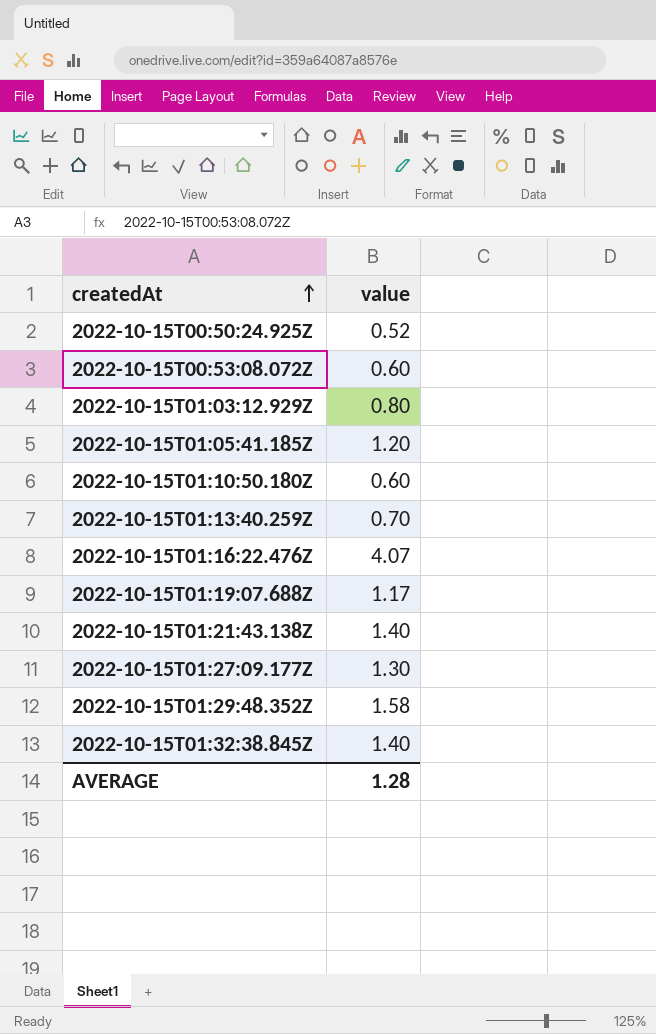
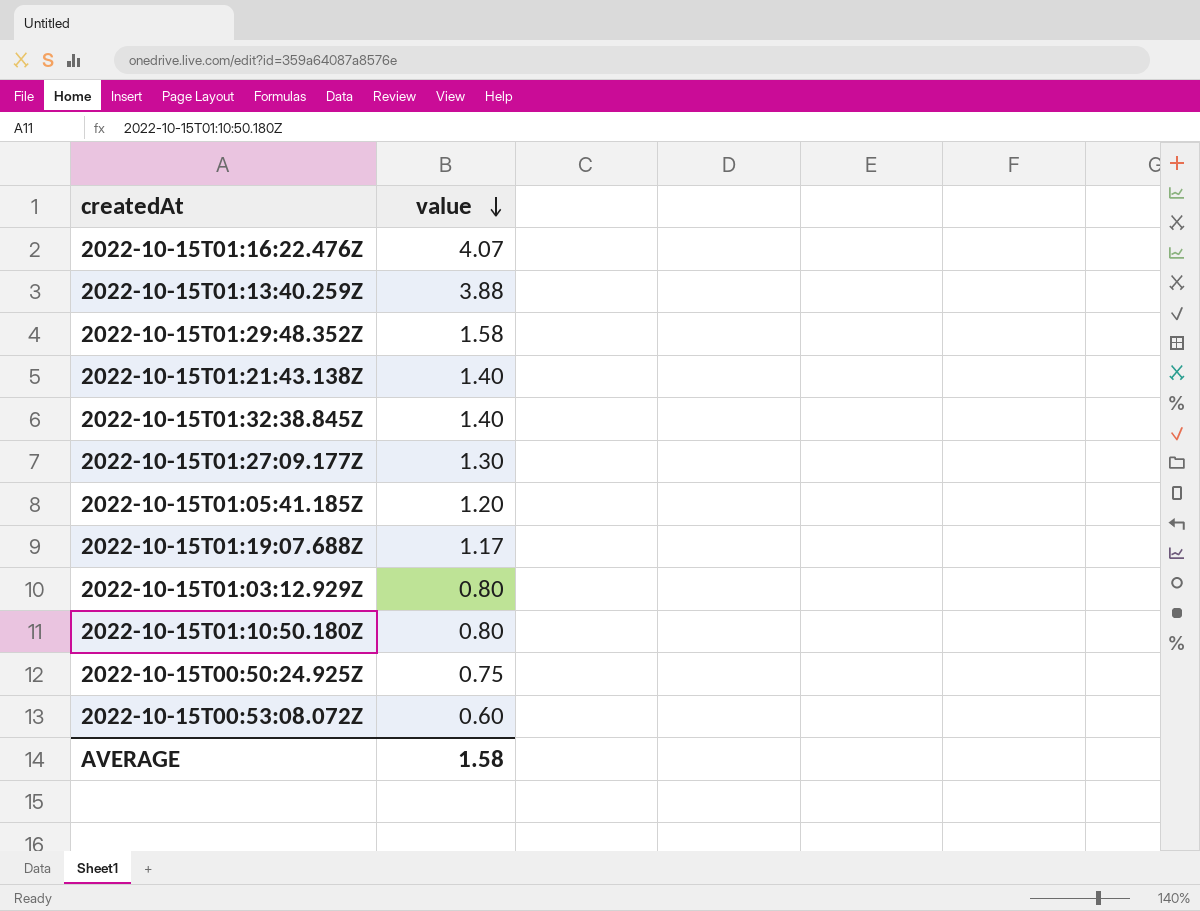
row order: createdAt ascending -> value descending
2022-10-15T01:13:40.259Z | value: 0.70 -> 3.88
2022-10-15T01:10:50.180Z | value: 0.60 -> 0.80
2022-10-15T00:50:24.925Z | value: 0.52 -> 0.75
AVERAGE | value: 1.28 -> 1.58

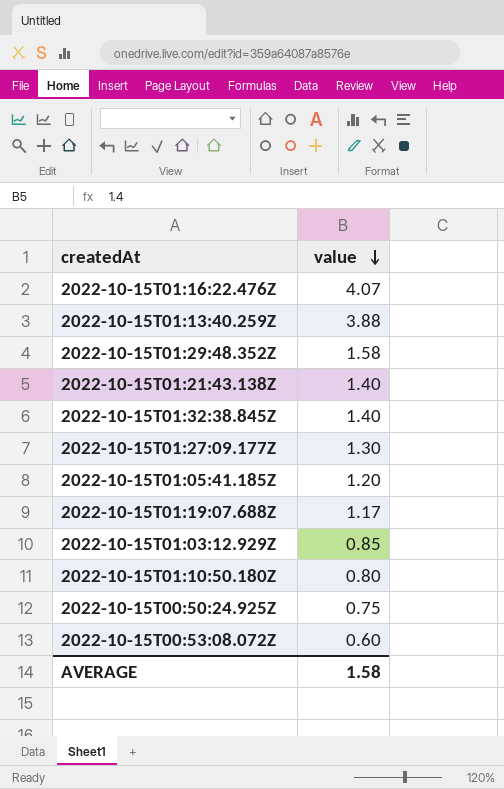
2022-10-15T01:03:12.929Z | value: 0.80 -> 0.85

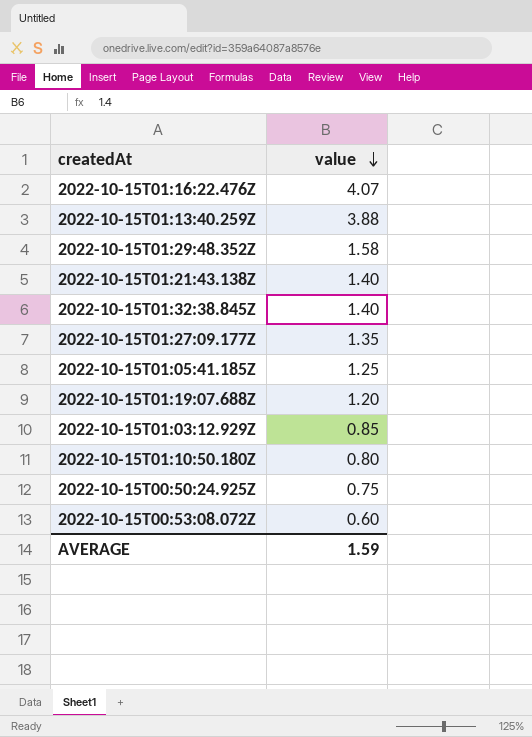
2022-10-15T01:27:09.177Z | value: 1.30 -> 1.35
2022-10-15T01:05:41.185Z | value: 1.20 -> 1.25
2022-10-15T01:19:07.688Z | value: 1.17 -> 1.20
AVERAGE | value: 1.58 -> 1.59

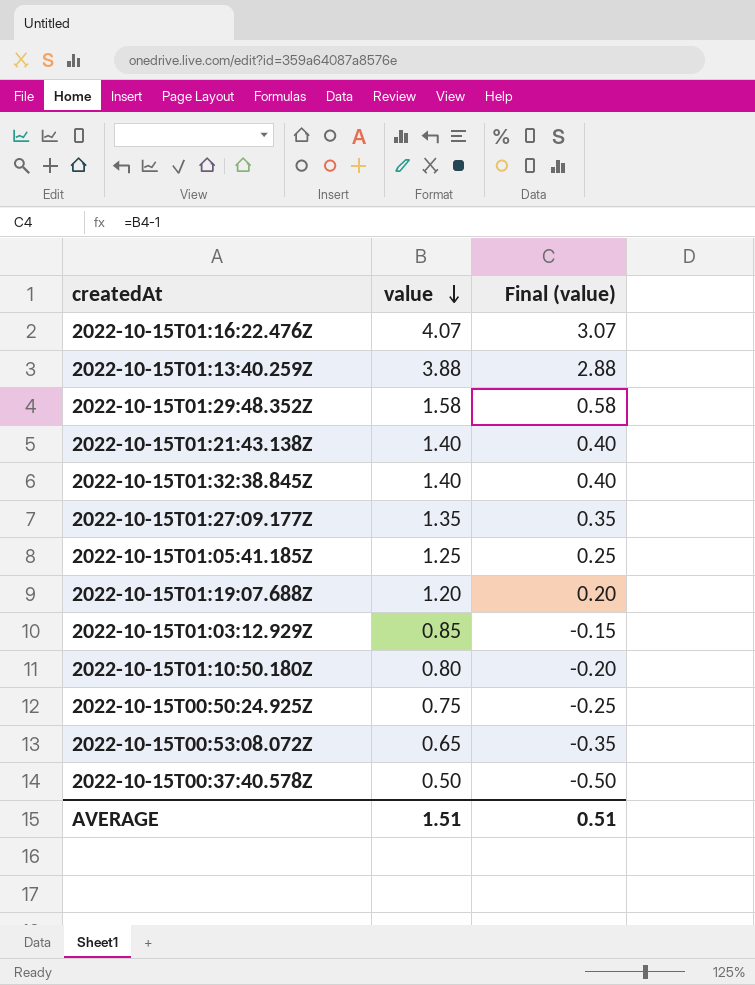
column Final (value) | formula: none -> [value] - 1
2022-10-15T00:53:08.072Z | value: 0.60 -> 0.65
row 2022-10-15T00:37:40.578Z: none -> 0.50 | -0.50
AVERAGE | value: 1.59 -> 1.51

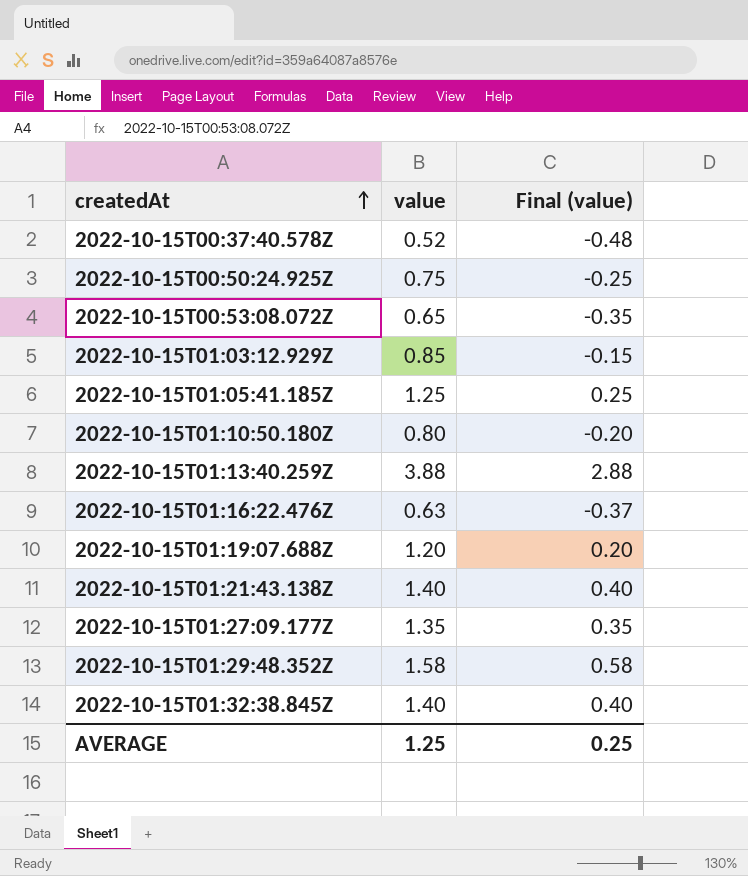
row order: value descending -> createdAt ascending
2022-10-15T00:37:40.578Z | value: 0.50 -> 0.52
2022-10-15T00:37:40.578Z | Final (value): -0.50 -> -0.48
2022-10-15T01:16:22.476Z | value: 4.07 -> 0.63
2022-10-15T01:16:22.476Z | Final (value): 3.07 -> -0.37
AVERAGE | value: 1.51 -> 1.25
AVERAGE | Final (value): 0.51 -> 0.25

